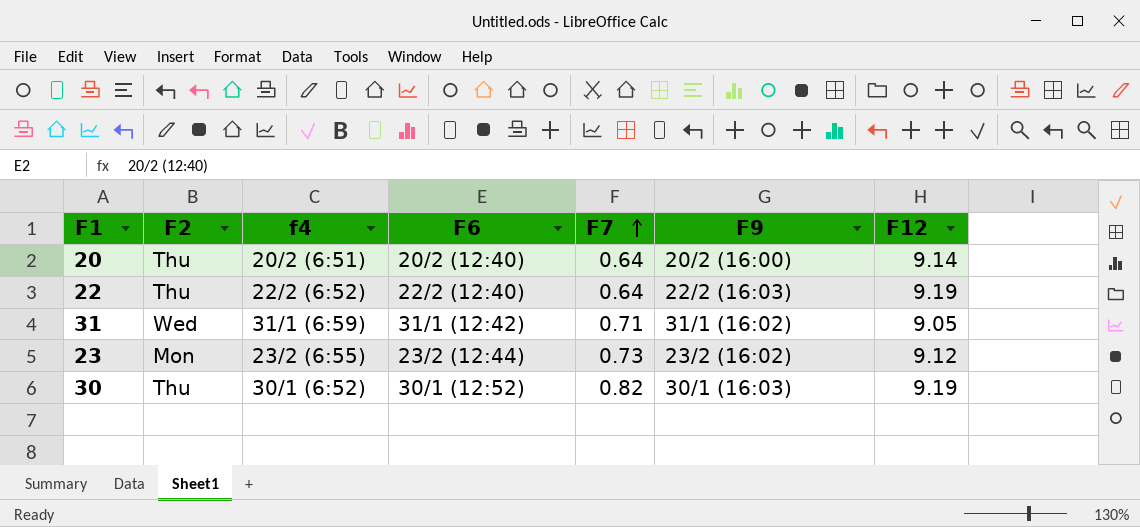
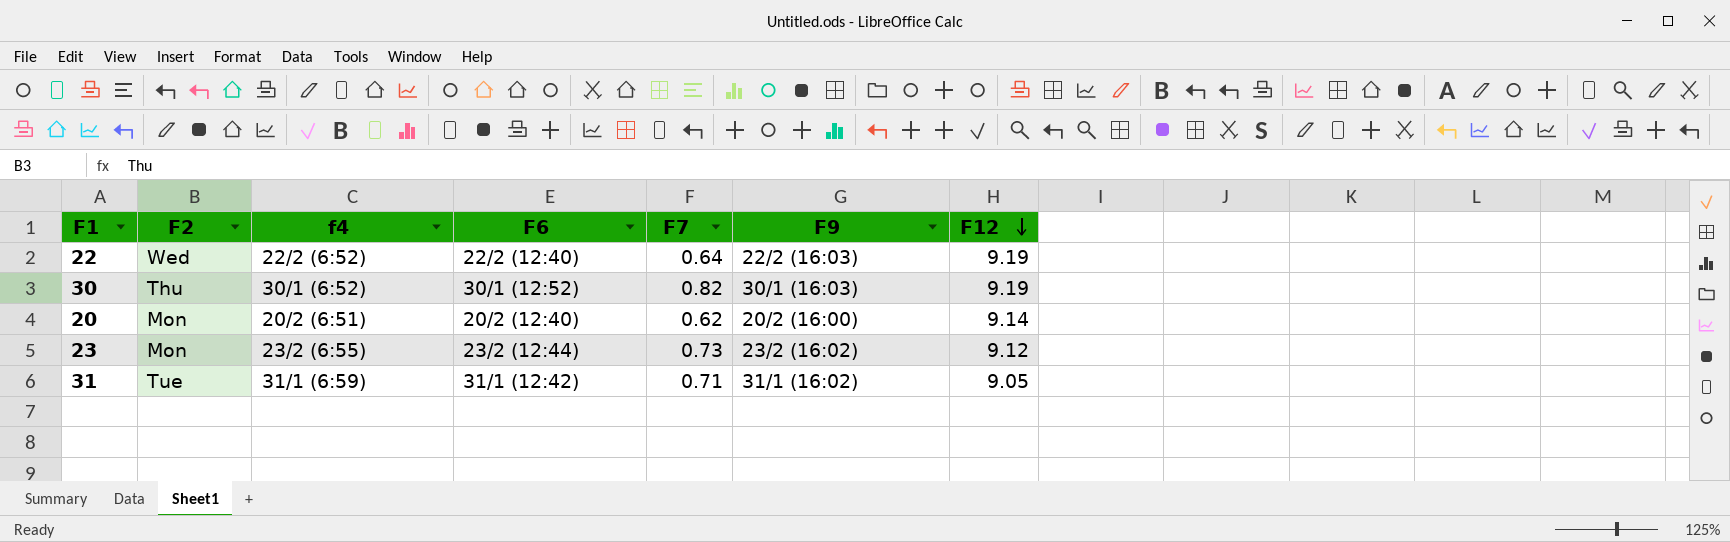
row order: F7 ascending -> F12 descending
22 | F2: Thu -> Wed
20 | F2: Thu -> Mon
20 | F7: 0.64 -> 0.62
31 | F2: Wed -> Tue

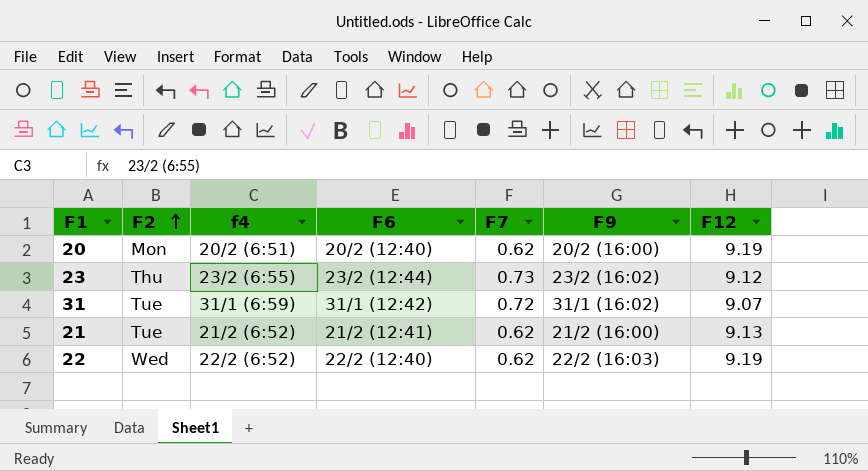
row order: F12 descending -> F2 ascending
row 30: Thu | 30/1 (6:52) | 30/1 (12:52) | 0.82 | 30/1 (16:03) | 9.19 -> none
20 | F12: 9.14 -> 9.19
23 | F2: Mon -> Thu
31 | F7: 0.71 -> 0.72
31 | F12: 9.05 -> 9.07
row 21: none -> Tue | 21/2 (6:52) | 21/2 (12:41) | 0.62 | 21/2 (16:00) | 9.13
22 | F7: 0.64 -> 0.62

